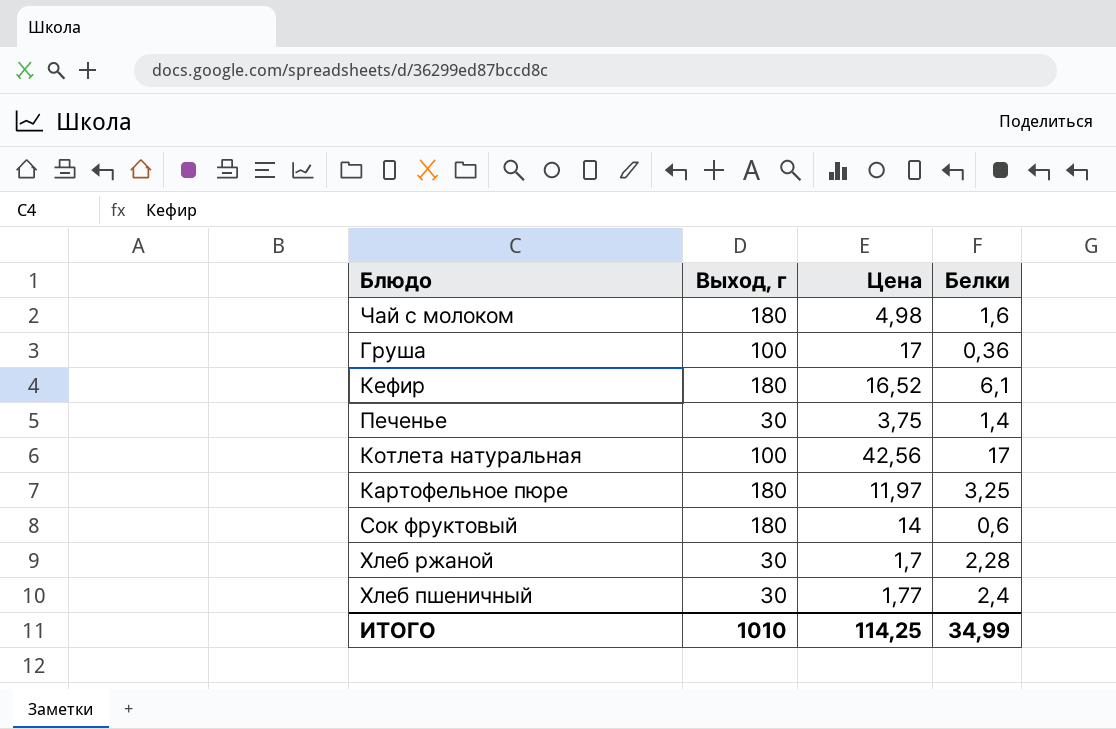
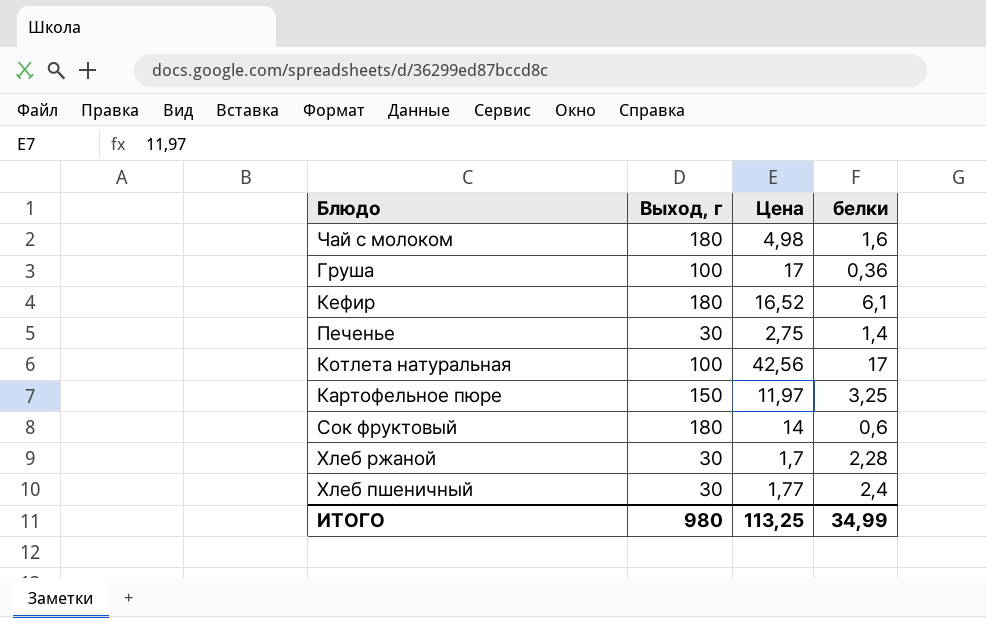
column name: Белки -> белки
Печенье | Цена: 3,75 -> 2,75
Картофельное пюре | Выход, г: 180 -> 150
ИТОГО | Выход, г: 1010 -> 980
ИТОГО | Цена: 114,25 -> 113,25

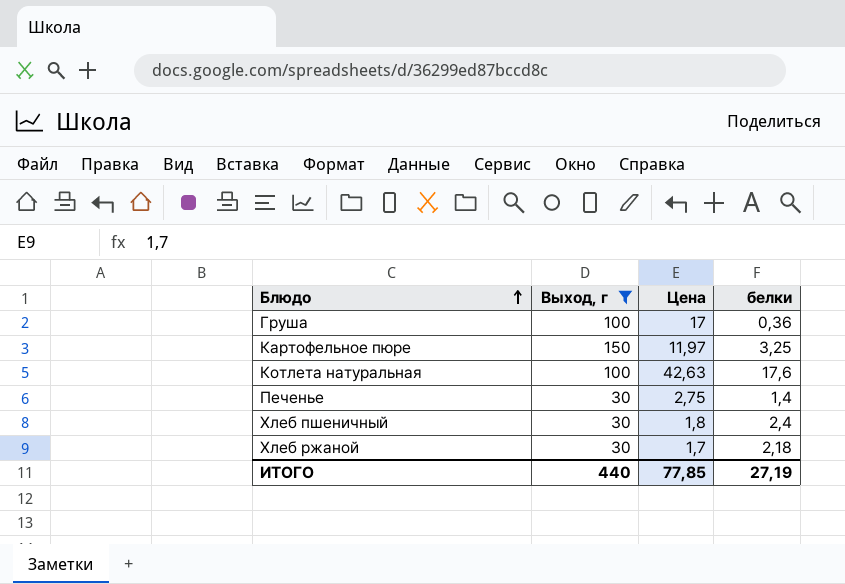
filter: none -> Выход, г != 180
row order: none -> Блюдо ascending
Котлета натуральная | Цена: 42,56 -> 42,63
Котлета натуральная | белки: 17 -> 17,6
Хлеб пшеничный | Цена: 1,77 -> 1,8
Хлеб ржаной | белки: 2,28 -> 2,18
ИТОГО | Выход, г: 980 -> 440
ИТОГО | Цена: 113,25 -> 77,85
ИТОГО | белки: 34,99 -> 27,19

